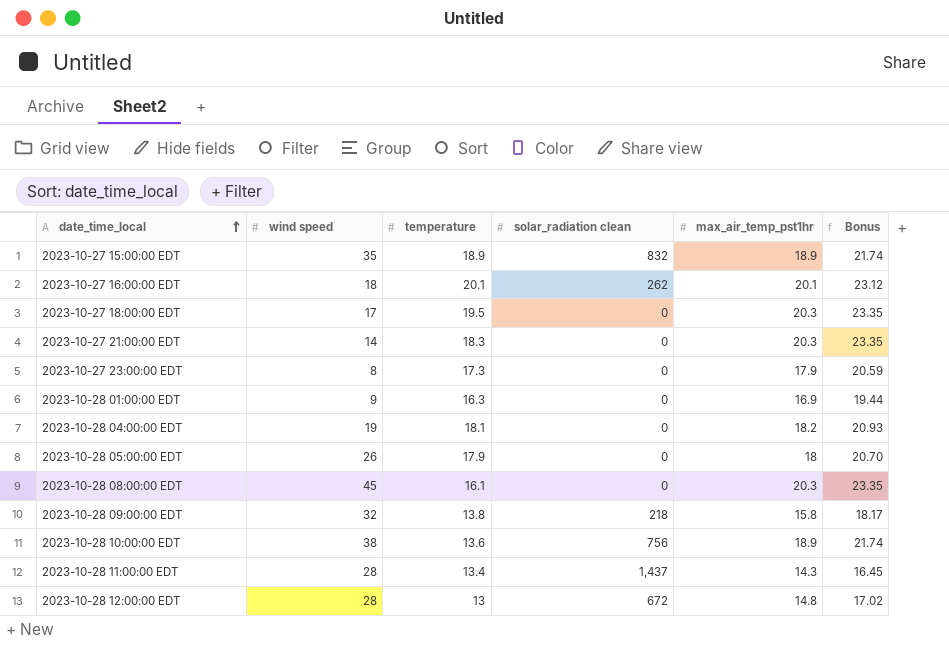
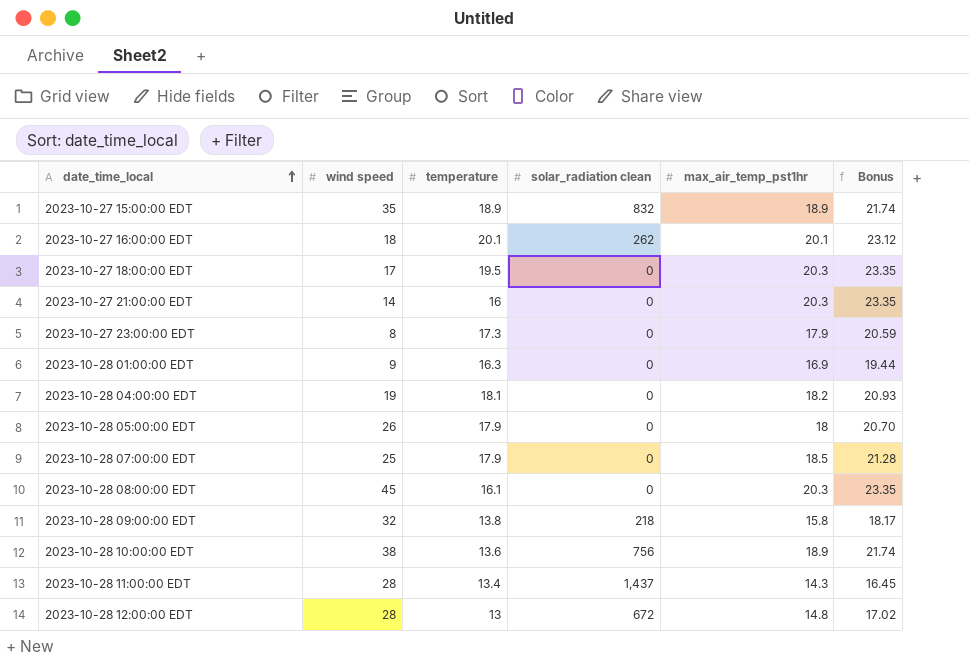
2023-10-27 21:00:00 EDT | temperature: 18.3 -> 16
row 2023-10-28 07:00:00 EDT: none -> 25 | 17.9 | 0 | 18.5 | 21.28

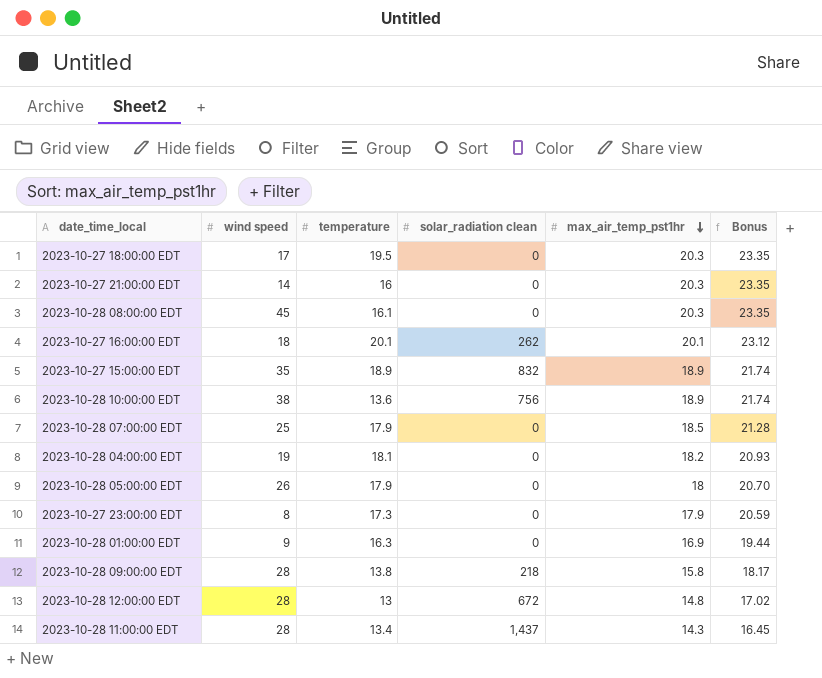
row order: date_time_local ascending -> max_air_temp_pst1hr descending
2023-10-28 09:00:00 EDT | wind speed: 32 -> 28

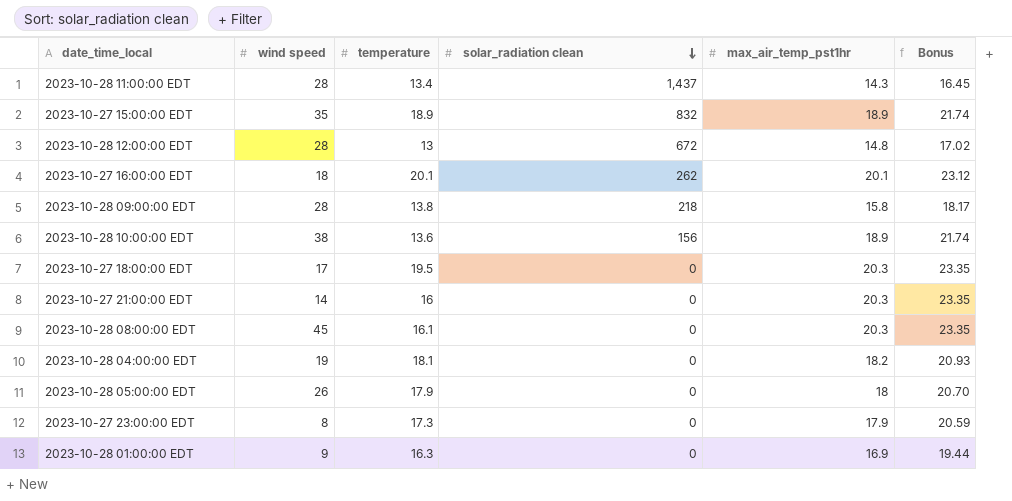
row order: max_air_temp_pst1hr descending -> solar_radiation clean descending
row 2023-10-28 07:00:00 EDT: 25 | 17.9 | 0 | 18.5 | 21.28 -> none
2023-10-28 10:00:00 EDT | solar_radiation clean: 756 -> 156

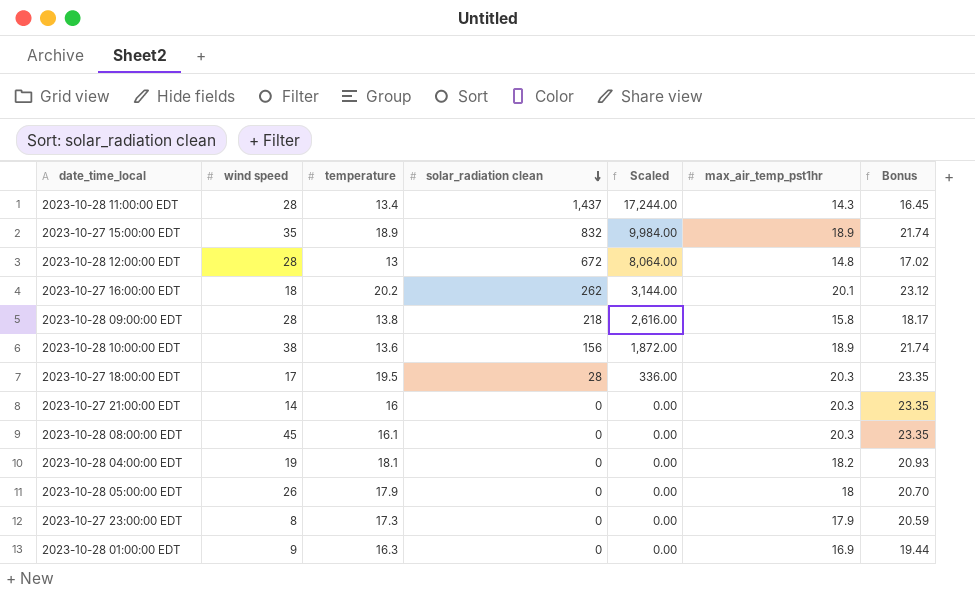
column Scaled | formula: none -> [solar_radiation clean] * 12
2023-10-27 16:00:00 EDT | temperature: 20.1 -> 20.2
2023-10-27 18:00:00 EDT | solar_radiation clean: 0 -> 28

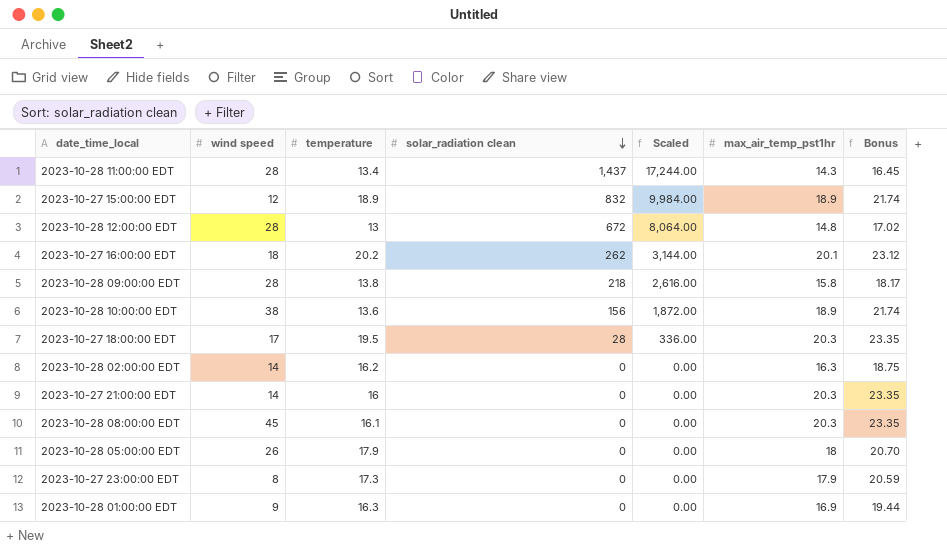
row 2023-10-28 04:00:00 EDT: 19 | 18.1 | 0 | 0.00 | 18.2 | 20.93 -> none
2023-10-27 15:00:00 EDT | wind speed: 35 -> 12
row 2023-10-28 02:00:00 EDT: none -> 14 | 16.2 | 0 | 0.00 | 16.3 | 18.75

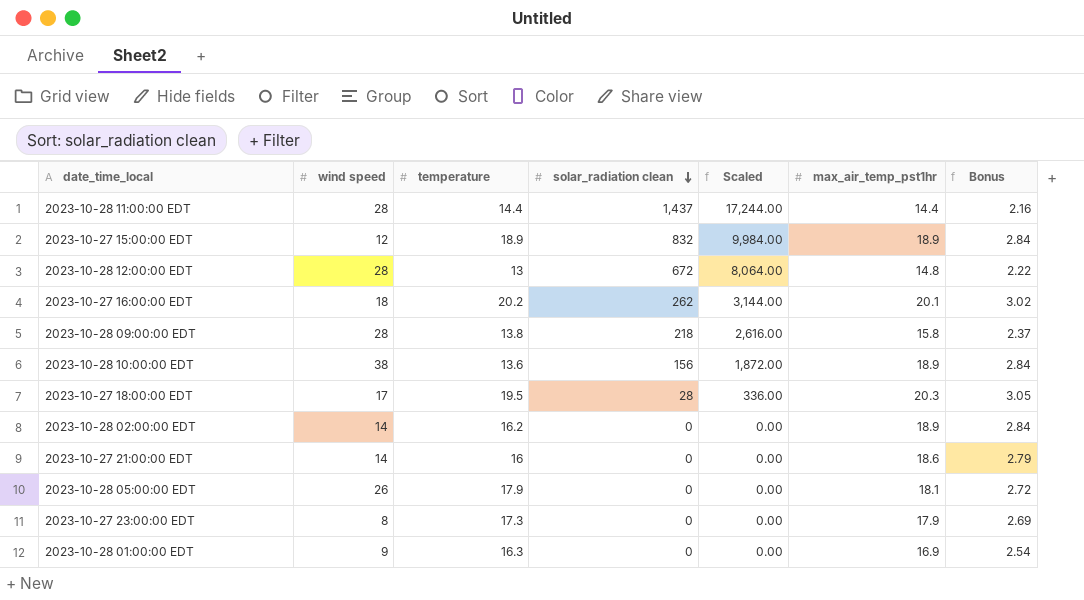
column Bonus | formula: [max_air_temp_pst1hr] * 1.15 -> [max_air_temp_pst1hr] * 0.15
row 2023-10-28 08:00:00 EDT: 45 | 16.1 | 0 | 0.00 | 20.3 | 23.35 -> none
2023-10-28 11:00:00 EDT | temperature: 13.4 -> 14.4
2023-10-28 11:00:00 EDT | max_air_temp_pst1hr: 14.3 -> 14.4
2023-10-28 02:00:00 EDT | max_air_temp_pst1hr: 16.3 -> 18.9
2023-10-27 21:00:00 EDT | max_air_temp_pst1hr: 20.3 -> 18.6
2023-10-28 05:00:00 EDT | max_air_temp_pst1hr: 18 -> 18.1

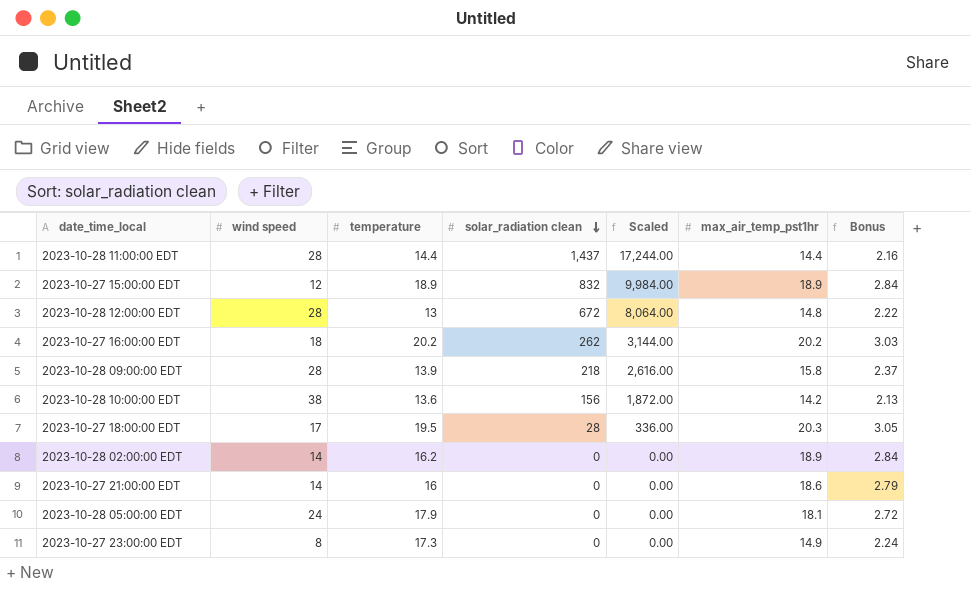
row 2023-10-28 01:00:00 EDT: 9 | 16.3 | 0 | 0.00 | 16.9 | 2.54 -> none
2023-10-27 16:00:00 EDT | max_air_temp_pst1hr: 20.1 -> 20.2
2023-10-27 16:00:00 EDT | Bonus: 3.02 -> 3.03
2023-10-28 09:00:00 EDT | temperature: 13.8 -> 13.9
2023-10-28 10:00:00 EDT | max_air_temp_pst1hr: 18.9 -> 14.2
2023-10-28 10:00:00 EDT | Bonus: 2.84 -> 2.13
2023-10-28 05:00:00 EDT | wind speed: 26 -> 24
2023-10-27 23:00:00 EDT | max_air_temp_pst1hr: 17.9 -> 14.9
2023-10-27 23:00:00 EDT | Bonus: 2.69 -> 2.24

